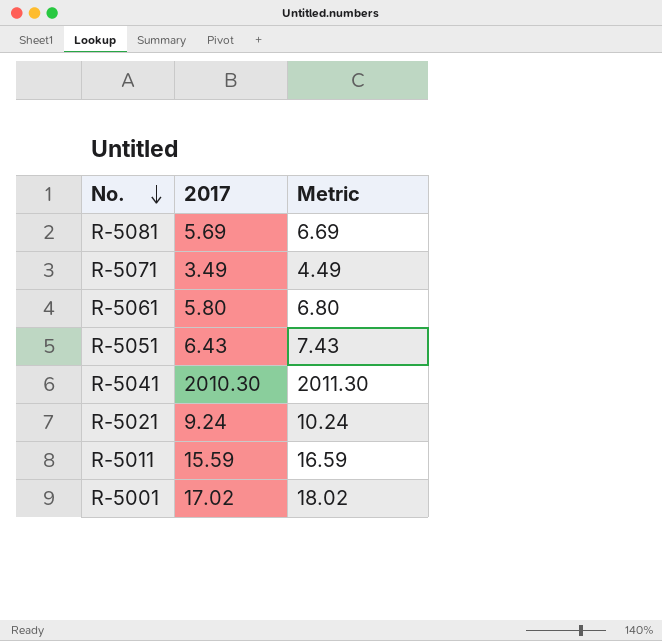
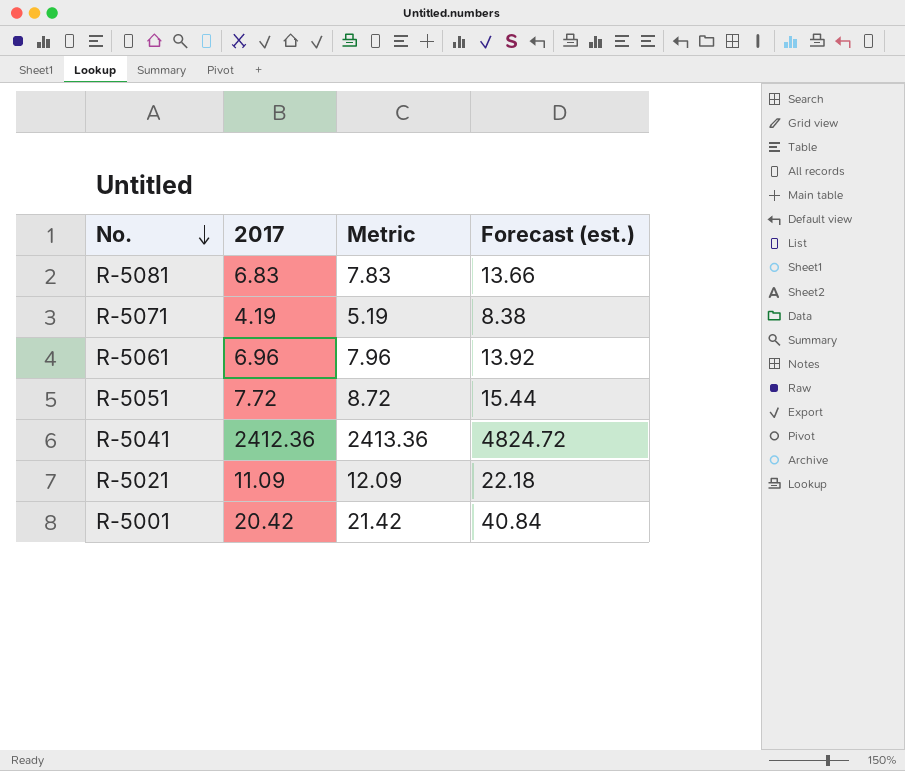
column Forecast (est.) | formula: none -> [2017] * 2
row R-5011: 15.59 | 16.59 -> none
R-5081 | 2017: 5.69 -> 6.83
R-5081 | Metric: 6.69 -> 7.83
R-5071 | 2017: 3.49 -> 4.19
R-5071 | Metric: 4.49 -> 5.19
R-5061 | 2017: 5.80 -> 6.96
R-5061 | Metric: 6.80 -> 7.96
R-5051 | 2017: 6.43 -> 7.72
R-5051 | Metric: 7.43 -> 8.72
R-5041 | 2017: 2010.30 -> 2412.36
R-5041 | Metric: 2011.30 -> 2413.36
R-5021 | 2017: 9.24 -> 11.09
R-5021 | Metric: 10.24 -> 12.09
R-5001 | 2017: 17.02 -> 20.42
R-5001 | Metric: 18.02 -> 21.42

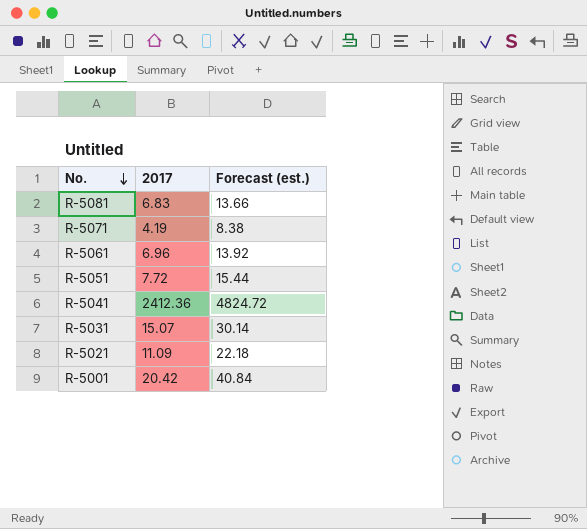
column Metric | formula: [2017] + 1 -> none
row R-5031: none -> 15.07 | 30.14

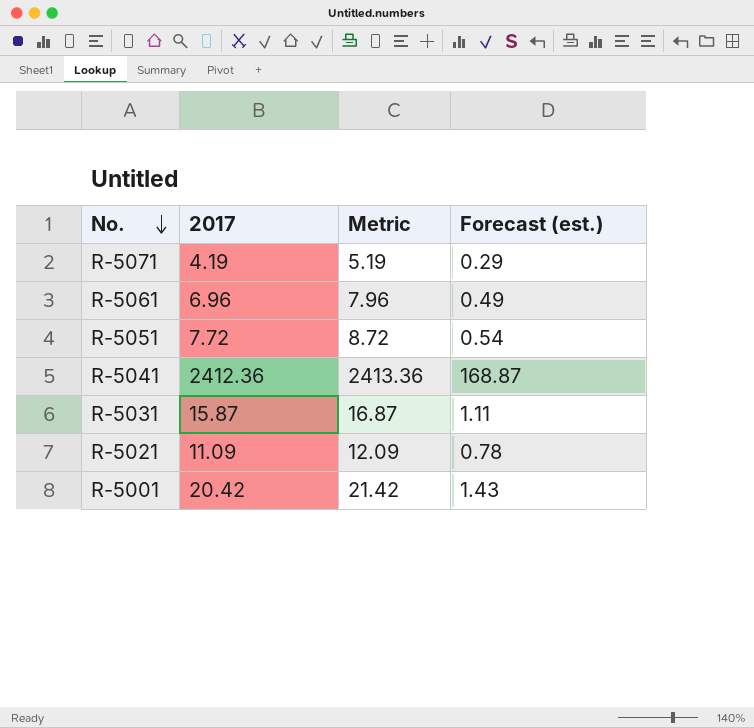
column Metric | formula: none -> [2017] + 1
column Forecast (est.) | formula: [2017] * 2 -> [2017] * 0.07
row R-5081: 6.83 | 13.66 -> none
R-5031 | 2017: 15.07 -> 15.87

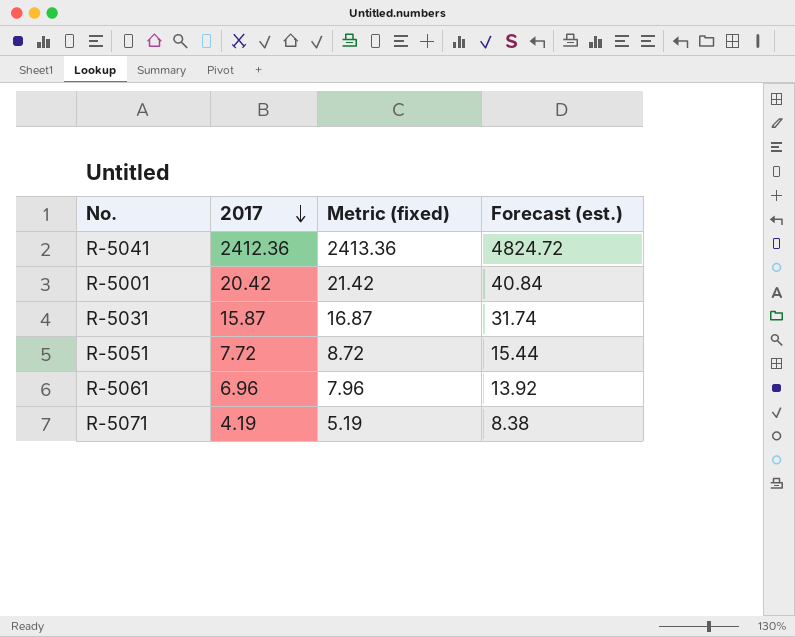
row order: No. descending -> 2017 descending
column name: Metric -> Metric (fixed)
column Forecast (est.) | formula: [2017] * 0.07 -> [2017] * 2
row R-5021: 11.09 | 12.09 | 0.78 -> none

